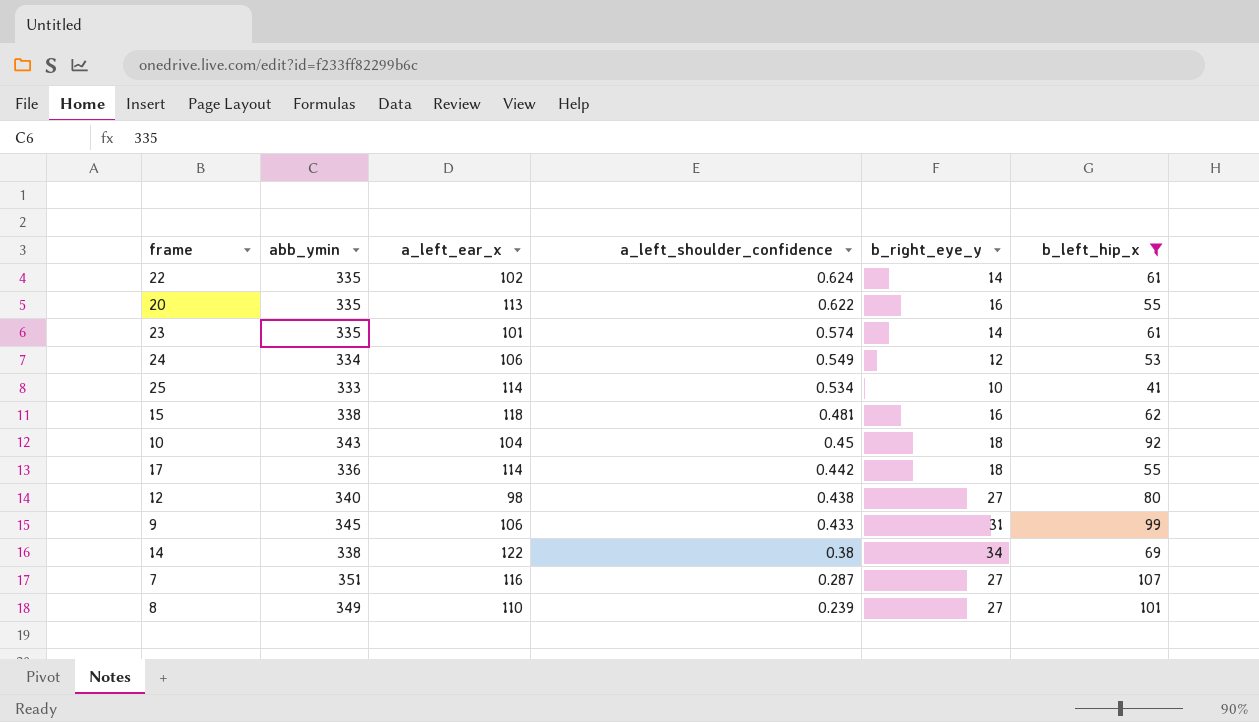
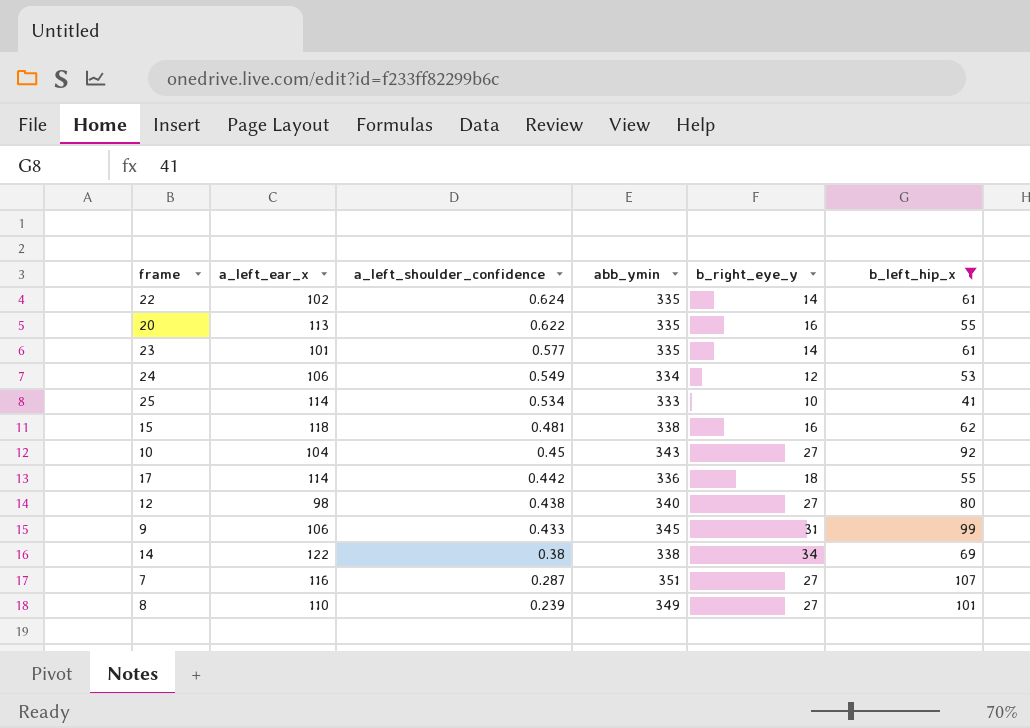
column abb_ymin | position: 2 -> 4
23 | a_left_shoulder_confidence: 0.574 -> 0.577
10 | b_right_eye_y: 18 -> 27

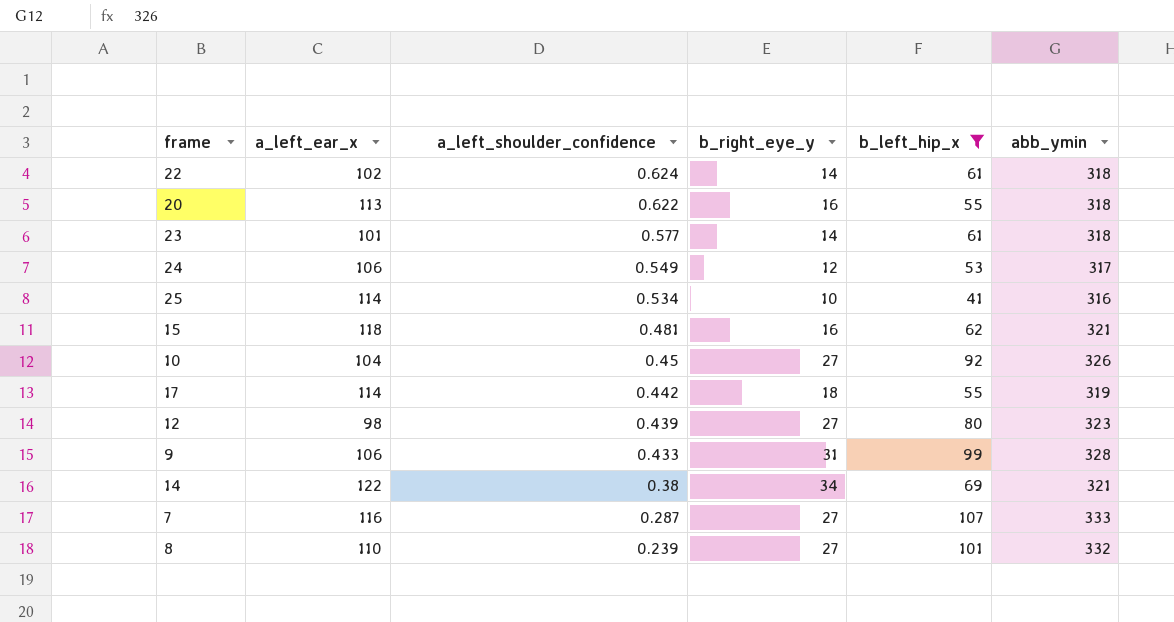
column abb_ymin | position: 4 -> 6
22 | abb_ymin: 335 -> 318
20 | abb_ymin: 335 -> 318
23 | abb_ymin: 335 -> 318
24 | abb_ymin: 334 -> 317
25 | abb_ymin: 333 -> 316
15 | abb_ymin: 338 -> 321
10 | abb_ymin: 343 -> 326
17 | abb_ymin: 336 -> 319
12 | a_left_shoulder_confidence: 0.438 -> 0.439
12 | abb_ymin: 340 -> 323
9 | abb_ymin: 345 -> 328
14 | abb_ymin: 338 -> 321
7 | abb_ymin: 351 -> 333
8 | abb_ymin: 349 -> 332

